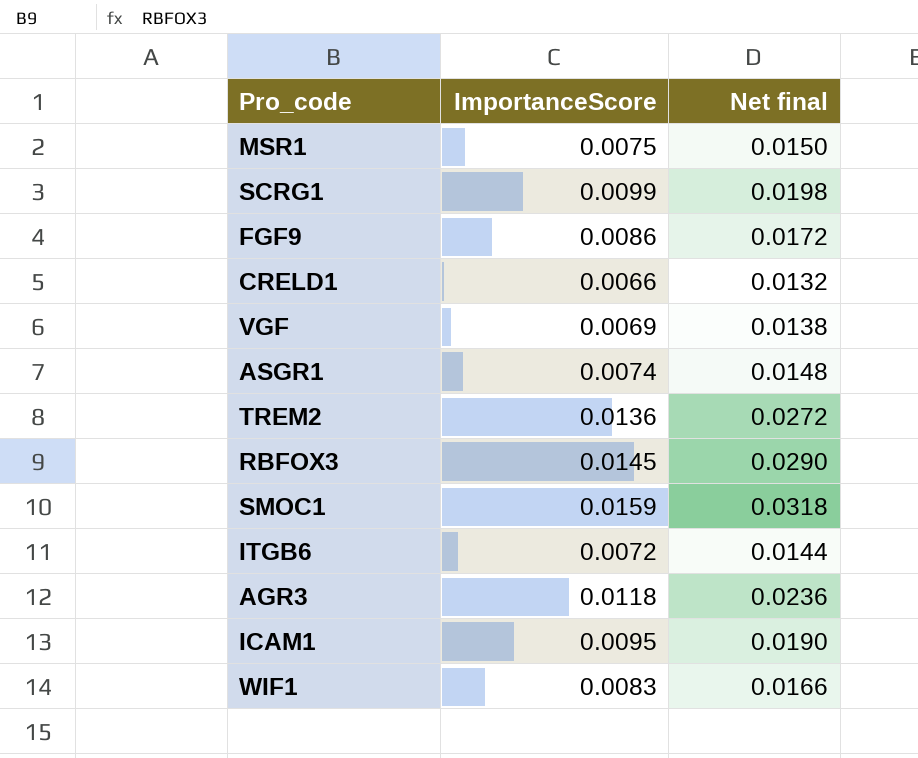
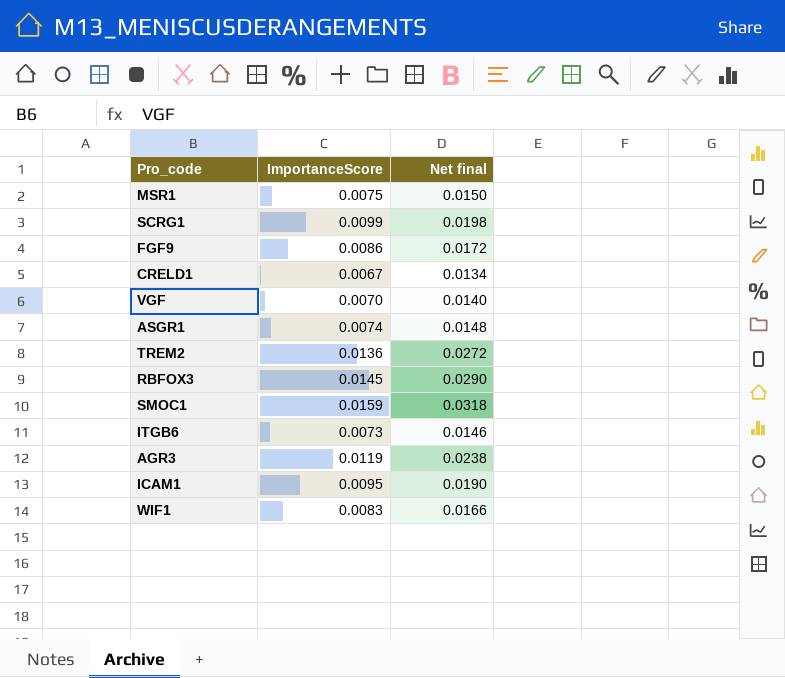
CRELD1 | ImportanceScore: 0.0066 -> 0.0067
CRELD1 | Net final: 0.0132 -> 0.0134
VGF | ImportanceScore: 0.0069 -> 0.0070
VGF | Net final: 0.0138 -> 0.0140
ITGB6 | ImportanceScore: 0.0072 -> 0.0073
ITGB6 | Net final: 0.0144 -> 0.0146
AGR3 | ImportanceScore: 0.0118 -> 0.0119
AGR3 | Net final: 0.0236 -> 0.0238

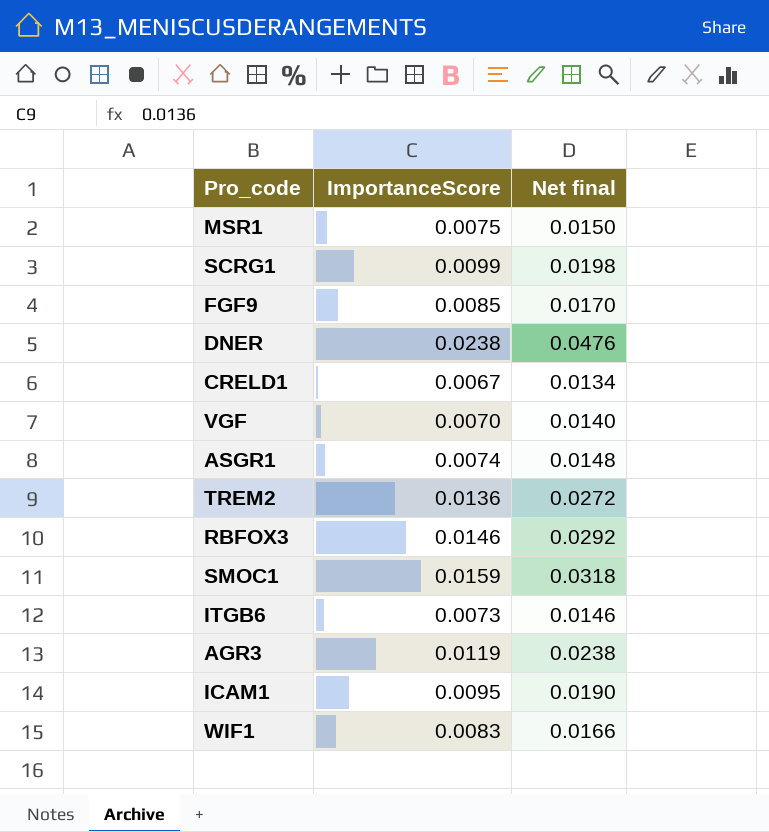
FGF9 | ImportanceScore: 0.0086 -> 0.0085
FGF9 | Net final: 0.0172 -> 0.0170
row DNER: none -> 0.0238 | 0.0476
RBFOX3 | ImportanceScore: 0.0145 -> 0.0146
RBFOX3 | Net final: 0.0290 -> 0.0292

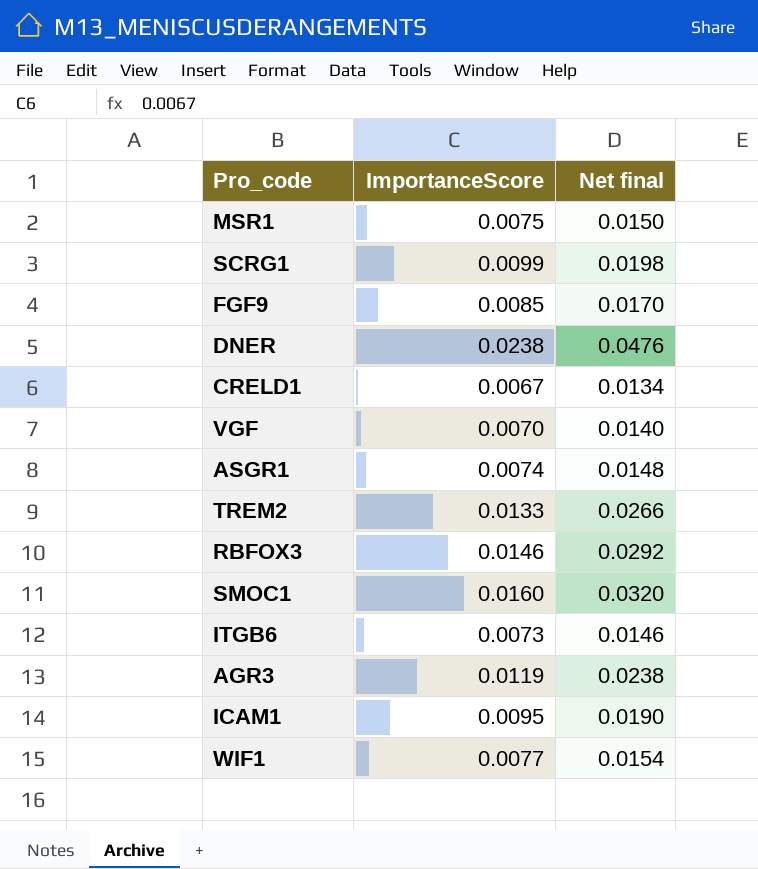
TREM2 | ImportanceScore: 0.0136 -> 0.0133
TREM2 | Net final: 0.0272 -> 0.0266
SMOC1 | ImportanceScore: 0.0159 -> 0.0160
SMOC1 | Net final: 0.0318 -> 0.0320
WIF1 | ImportanceScore: 0.0083 -> 0.0077
WIF1 | Net final: 0.0166 -> 0.0154

